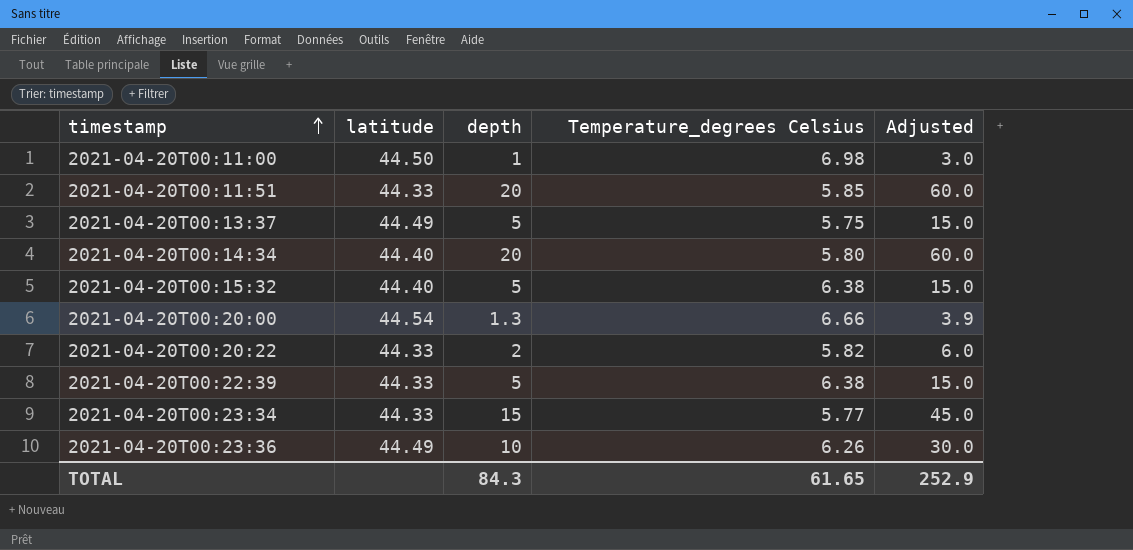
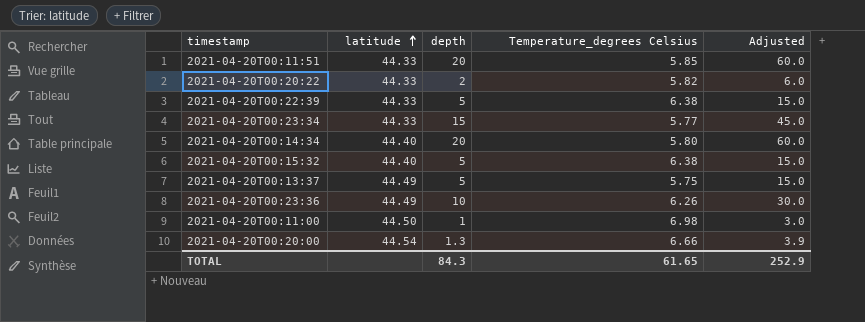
row order: timestamp ascending -> latitude ascending

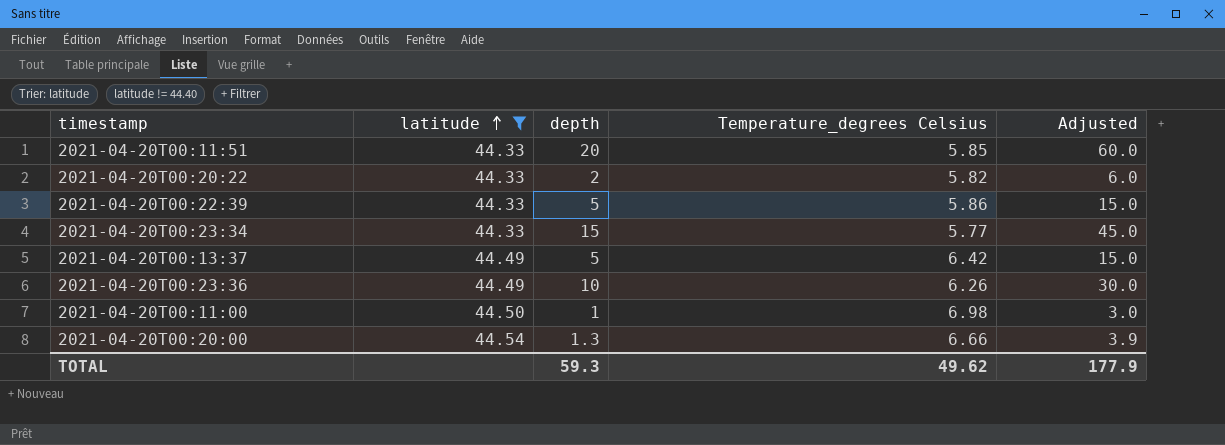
filter: none -> latitude != 44.40
2021-04-20T00:22:39 | Temperature_degrees Celsius: 6.38 -> 5.86
2021-04-20T00:13:37 | Temperature_degrees Celsius: 5.75 -> 6.42
TOTAL | depth: 84.3 -> 59.3
TOTAL | Temperature_degrees Celsius: 61.65 -> 49.62
TOTAL | Adjusted: 252.9 -> 177.9

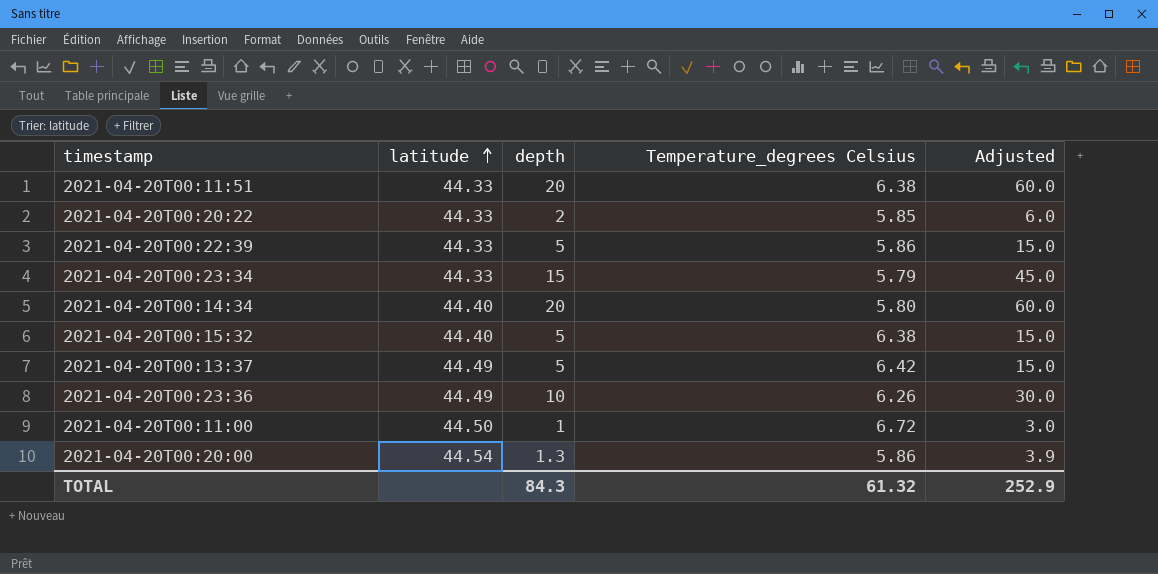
filter: latitude != 44.40 -> none
2021-04-20T00:11:51 | Temperature_degrees Celsius: 5.85 -> 6.38
2021-04-20T00:20:22 | Temperature_degrees Celsius: 5.82 -> 5.85
2021-04-20T00:23:34 | Temperature_degrees Celsius: 5.77 -> 5.79
2021-04-20T00:11:00 | Temperature_degrees Celsius: 6.98 -> 6.72
2021-04-20T00:20:00 | Temperature_degrees Celsius: 6.66 -> 5.86
TOTAL | depth: 59.3 -> 84.3
TOTAL | Temperature_degrees Celsius: 49.62 -> 61.32
TOTAL | Adjusted: 177.9 -> 252.9

